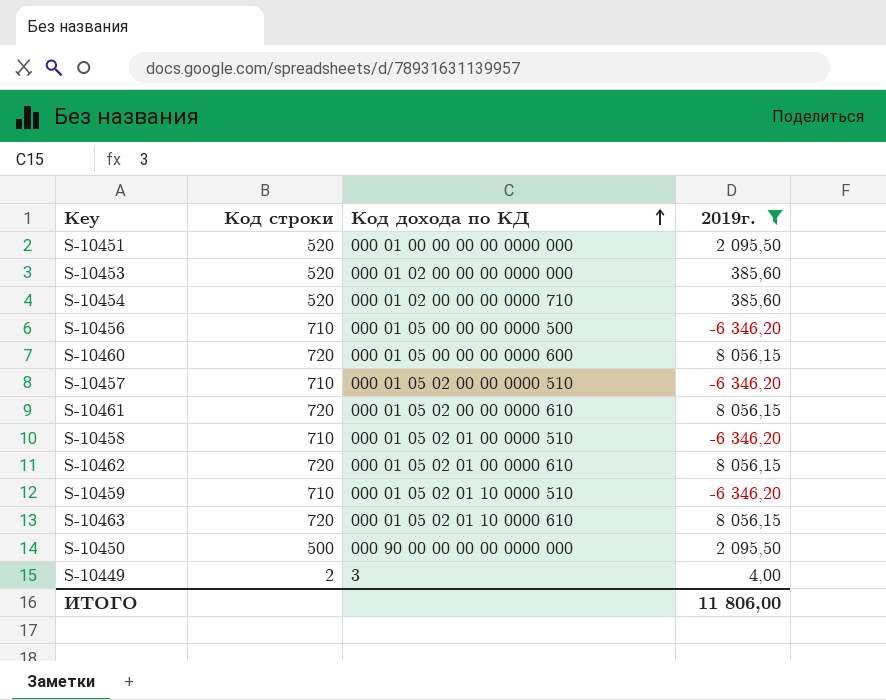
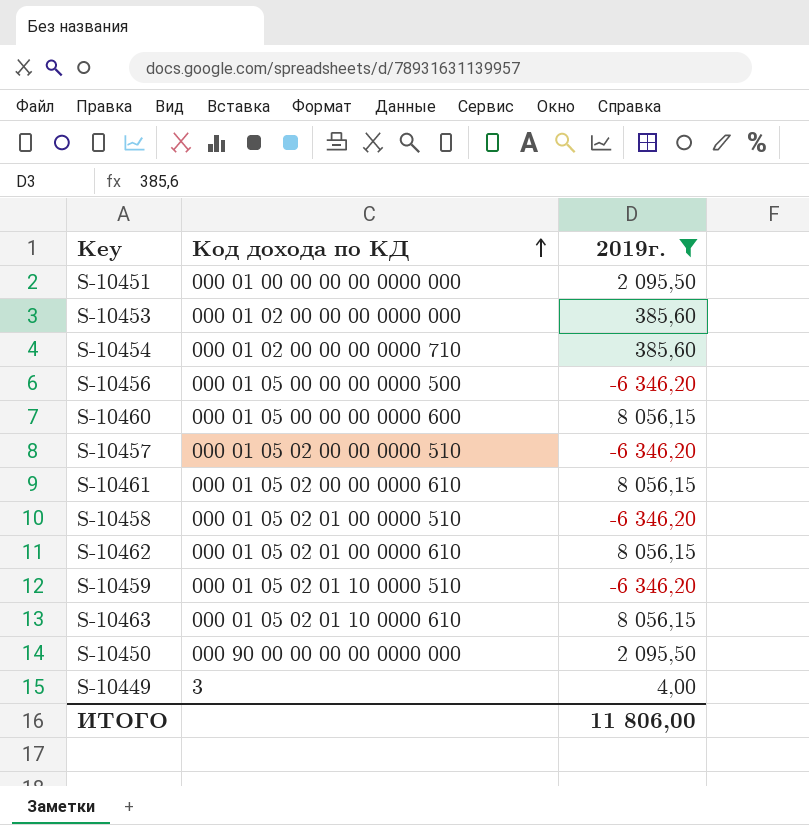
column Код строки | position: 2 -> none

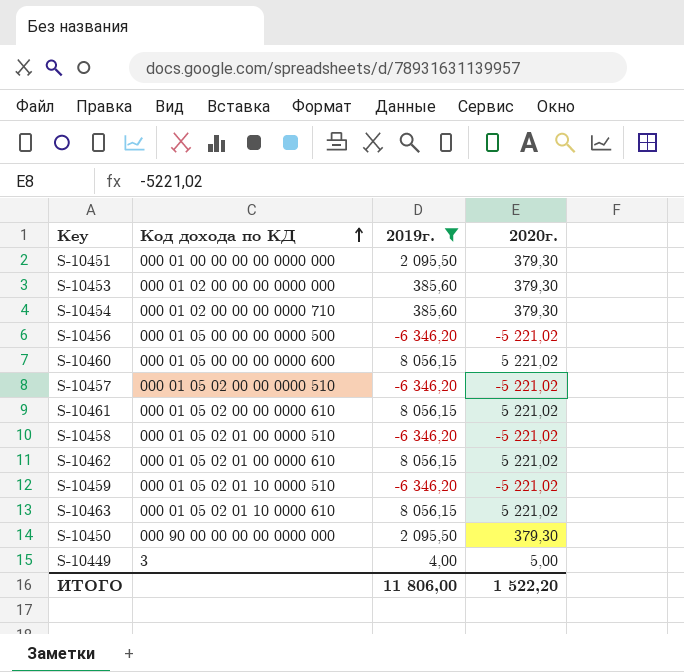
column 2020г. | position: none -> 4

